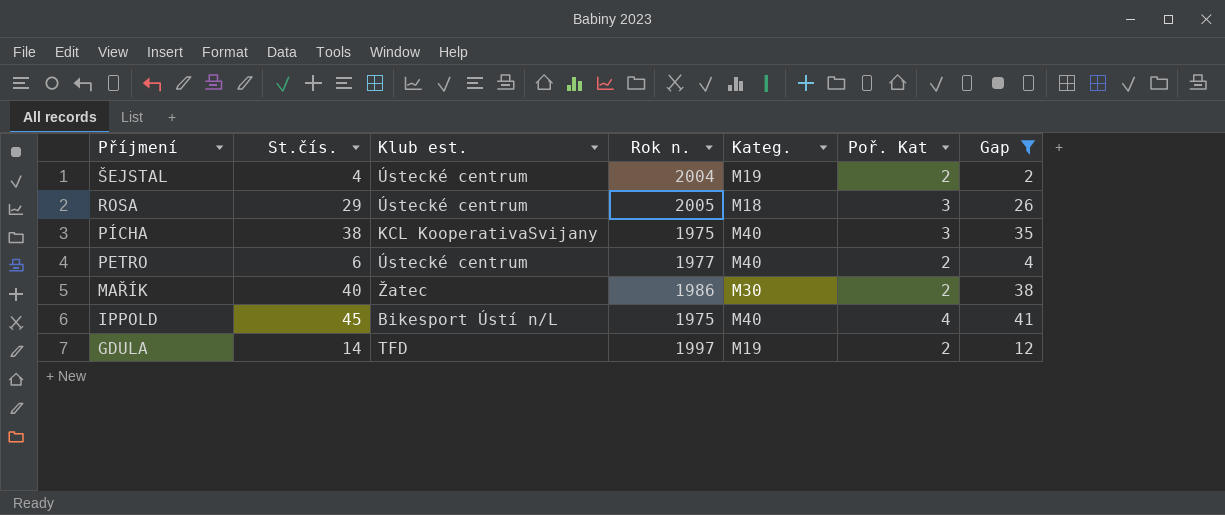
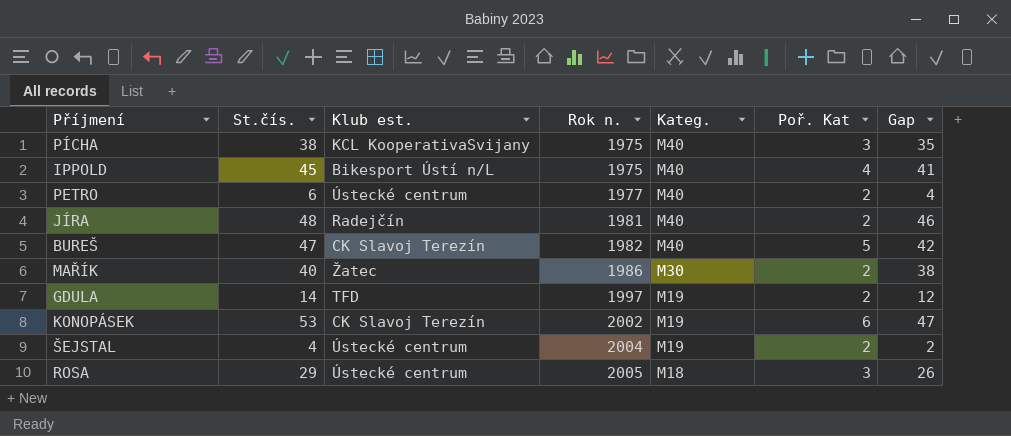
filter: Gap <= 41 -> none
row order: Příjmení descending -> Rok n. ascending

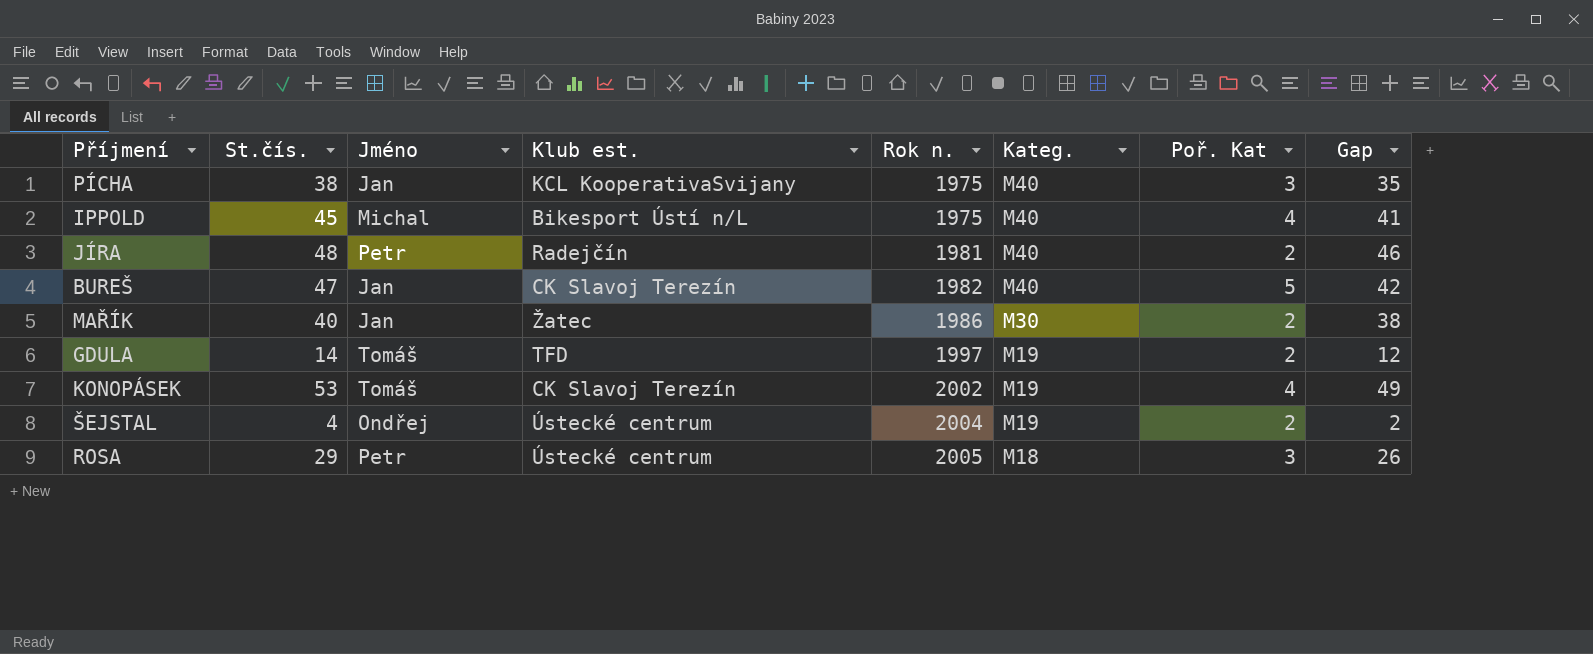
column Jméno | position: none -> 3
row PETRO: 6 | Ústecké centrum | 1977 | M40 | 2 | 4 -> none
KONOPÁSEK | Poř. Kat: 6 -> 4
KONOPÁSEK | Gap: 47 -> 49

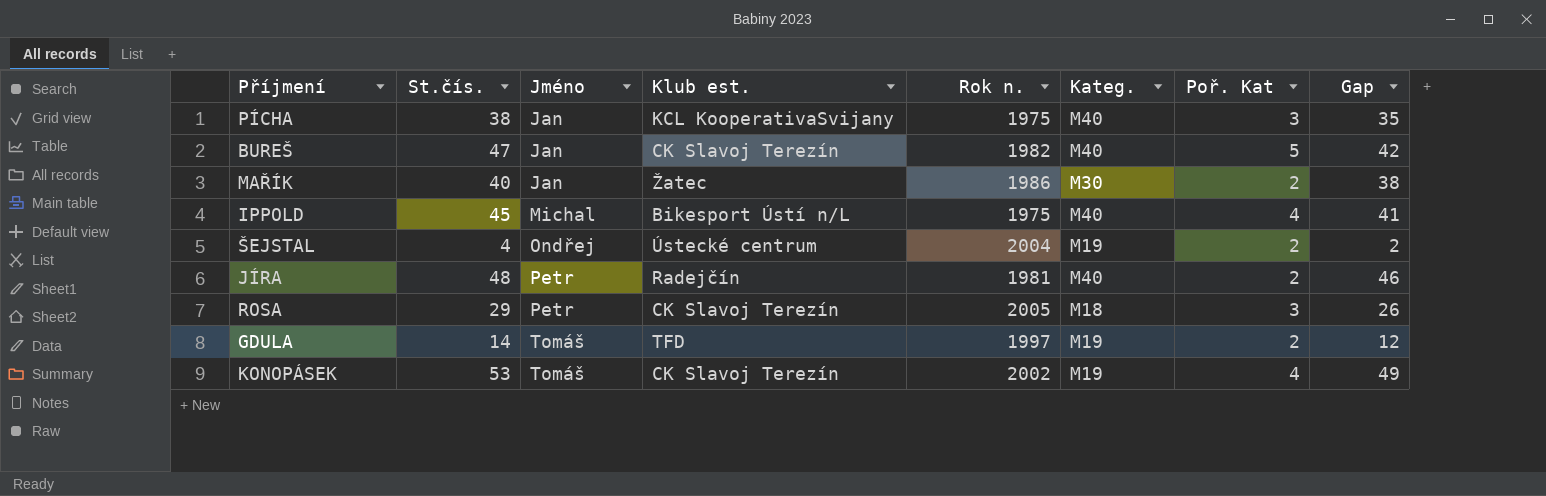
row order: Rok n. ascending -> Jméno ascending
ROSA | Klub est.: Ústecké centrum -> CK Slavoj Terezín

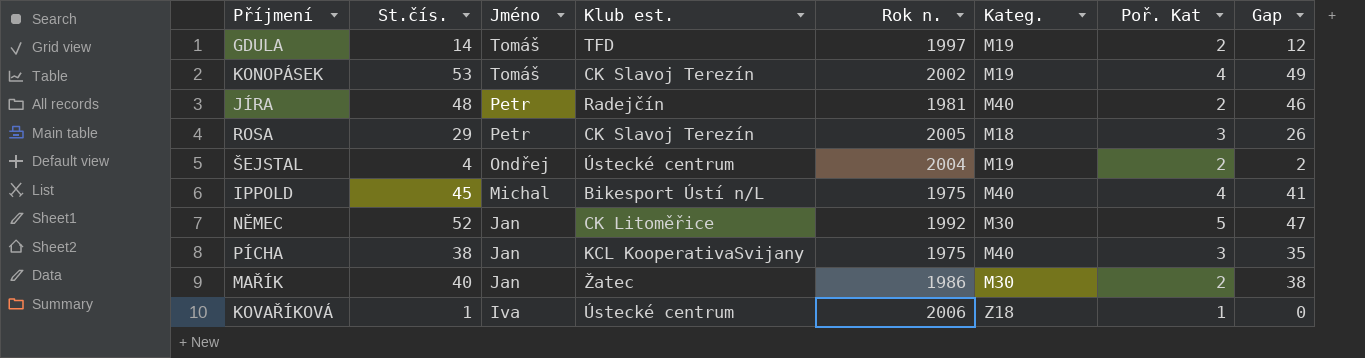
row order: Jméno ascending -> Jméno descending
row BUREŠ: 47 | Jan | CK Slavoj Terezín | 1982 | M40 | 5 | 42 -> none
row NĚMEC: none -> 52 | Jan | CK Litoměřice | 1992 | M30 | 5 | 47
row KOVAŘÍKOVÁ: none -> 1 | Iva | Ústecké centrum | 2006 | Z18 | 1 | 0

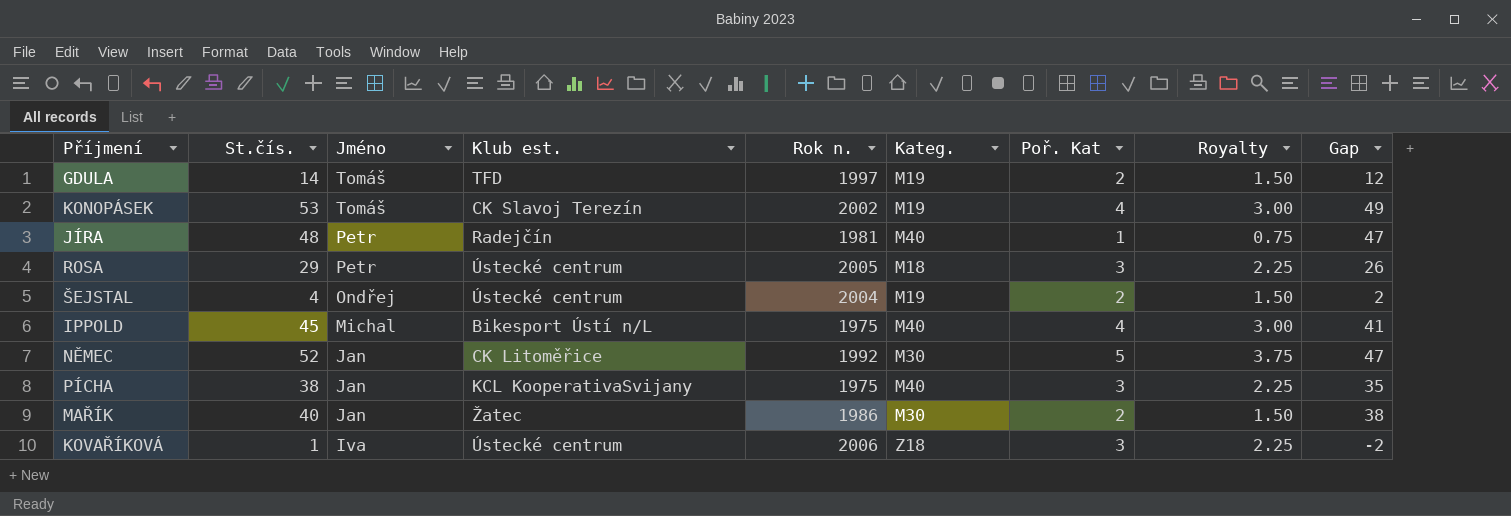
column Royalty | formula: none -> [Poř. Kat] * 0.75
JÍRA | Poř. Kat: 2 -> 1
JÍRA | Gap: 46 -> 47
ROSA | Klub est.: CK Slavoj Terezín -> Ústecké centrum
KOVAŘÍKOVÁ | Poř. Kat: 1 -> 3
KOVAŘÍKOVÁ | Gap: 0 -> -2

